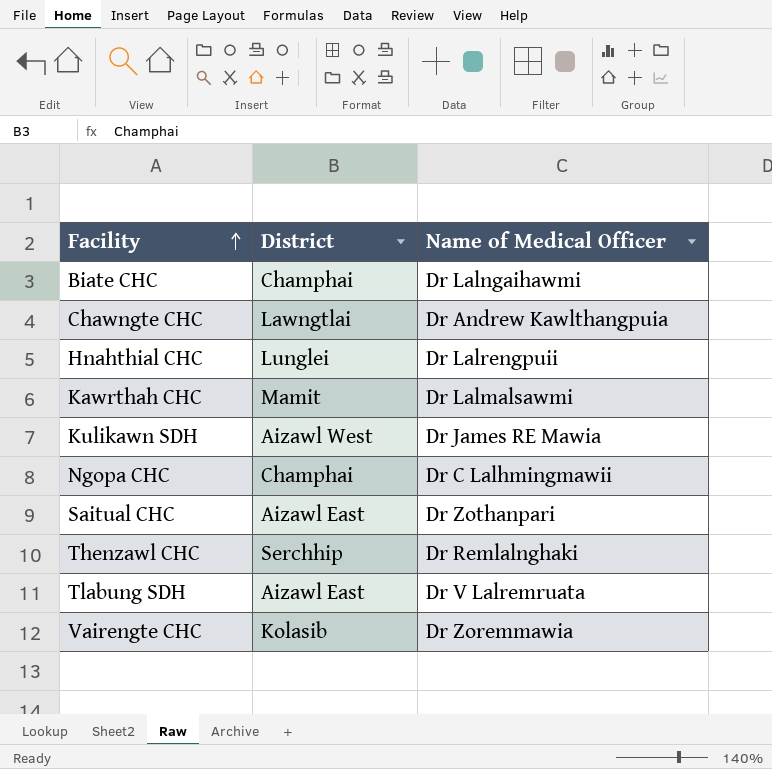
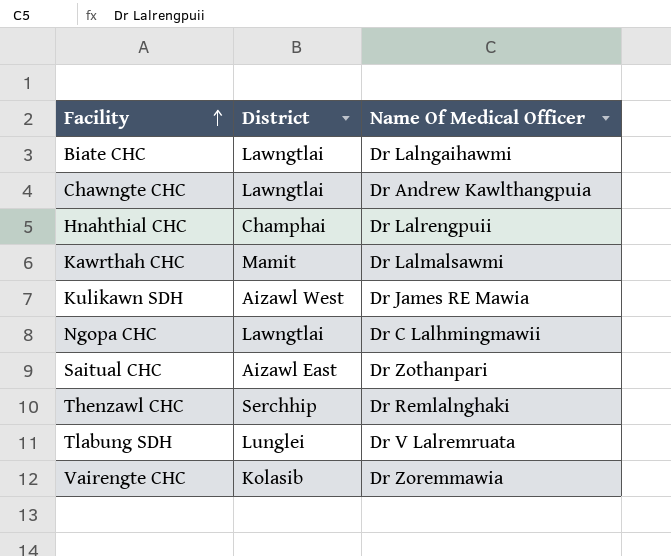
column name: Name of Medical Officer -> Name Of Medical Officer
Biate CHC | District: Champhai -> Lawngtlai
Hnahthial CHC | District: Lunglei -> Champhai
Ngopa CHC | District: Champhai -> Lawngtlai
Tlabung SDH | District: Aizawl East -> Lunglei

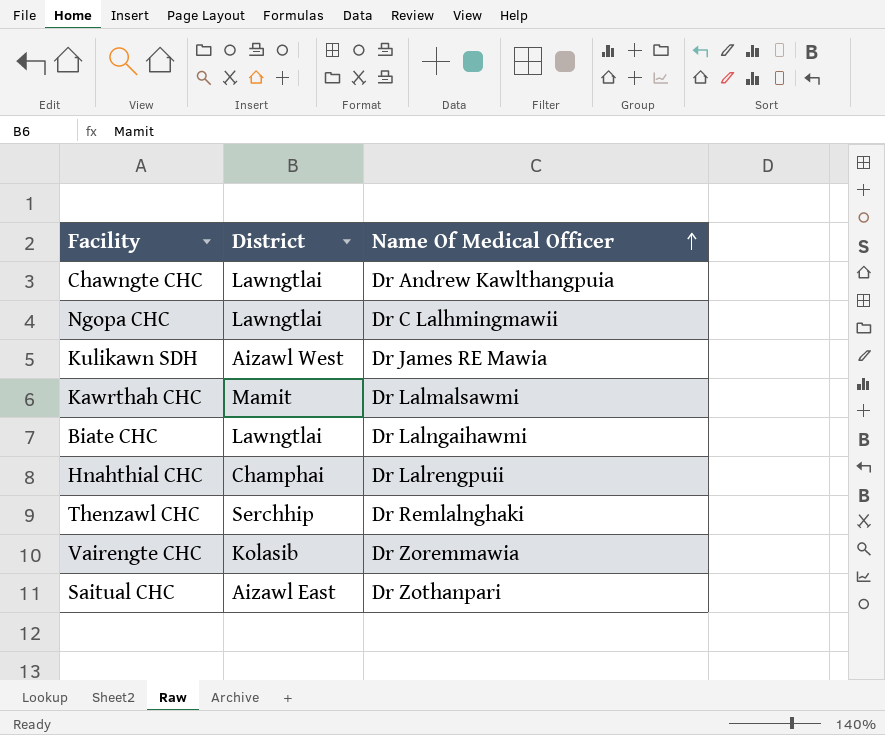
row order: Facility ascending -> Name Of Medical Officer ascending
row Tlabung SDH: Lunglei | Dr V Lalremruata -> none

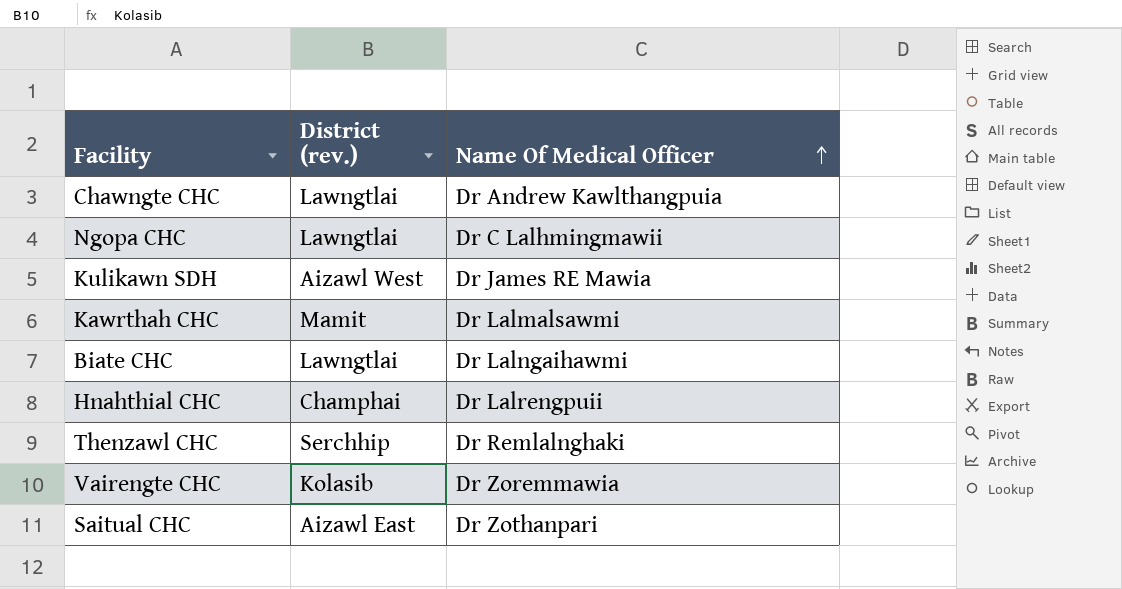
column name: District -> District (rev.)

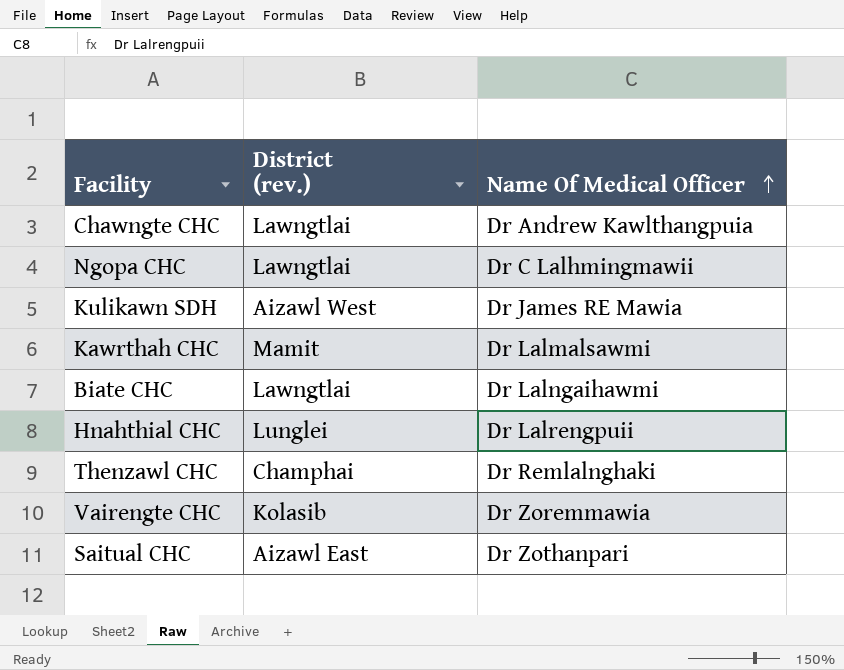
Hnahthial CHC | District (rev.): Champhai -> Lunglei
Thenzawl CHC | District (rev.): Serchhip -> Champhai

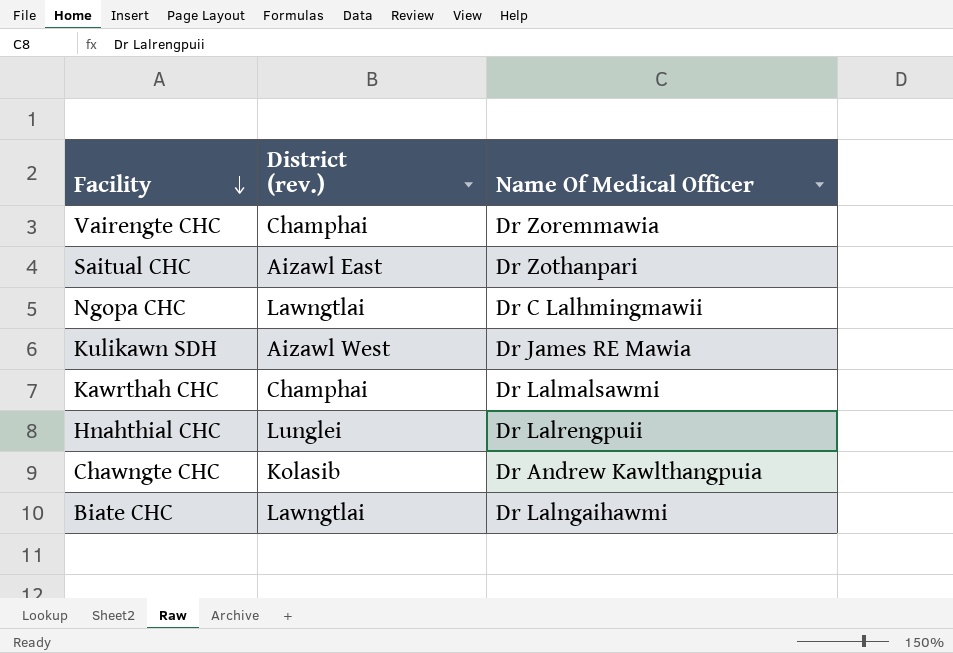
row order: Name Of Medical Officer ascending -> Facility descending
row Thenzawl CHC: Champhai | Dr Remlalnghaki -> none
Vairengte CHC | District (rev.): Kolasib -> Champhai
Kawrthah CHC | District (rev.): Mamit -> Champhai
Chawngte CHC | District (rev.): Lawngtlai -> Kolasib

